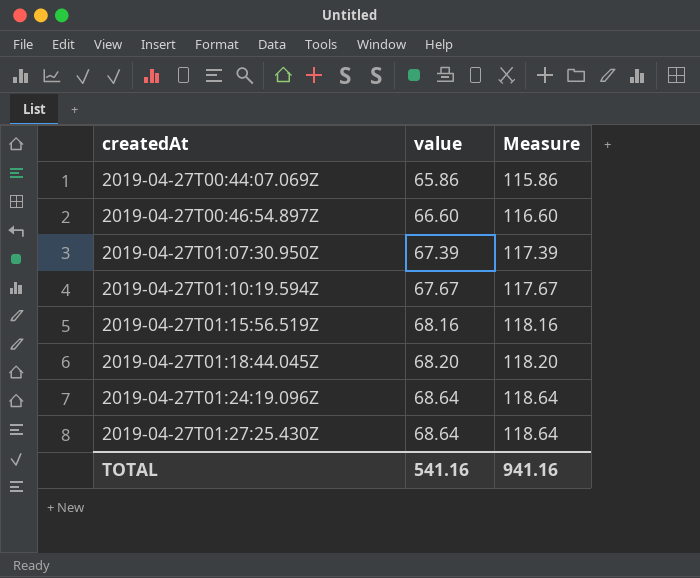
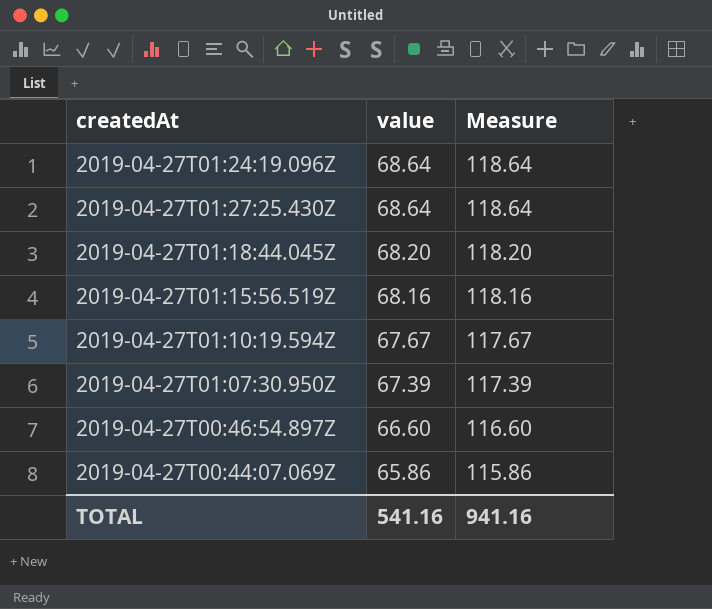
row order: createdAt ascending -> value descending

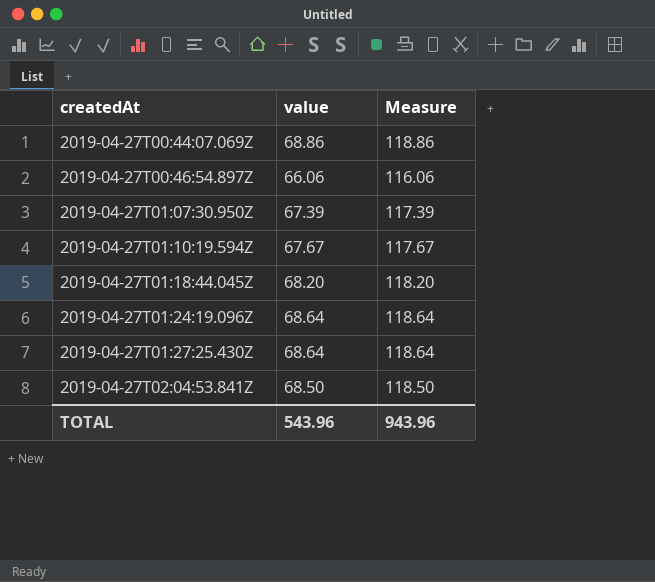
row order: value descending -> createdAt ascending
row 2019-04-27T01:15:56.519Z: 68.16 | 118.16 -> none
2019-04-27T00:44:07.069Z | value: 65.86 -> 68.86
2019-04-27T00:44:07.069Z | Measure: 115.86 -> 118.86
2019-04-27T00:46:54.897Z | value: 66.60 -> 66.06
2019-04-27T00:46:54.897Z | Measure: 116.60 -> 116.06
row 2019-04-27T02:04:53.841Z: none -> 68.50 | 118.50
TOTAL | value: 541.16 -> 543.96
TOTAL | Measure: 941.16 -> 943.96

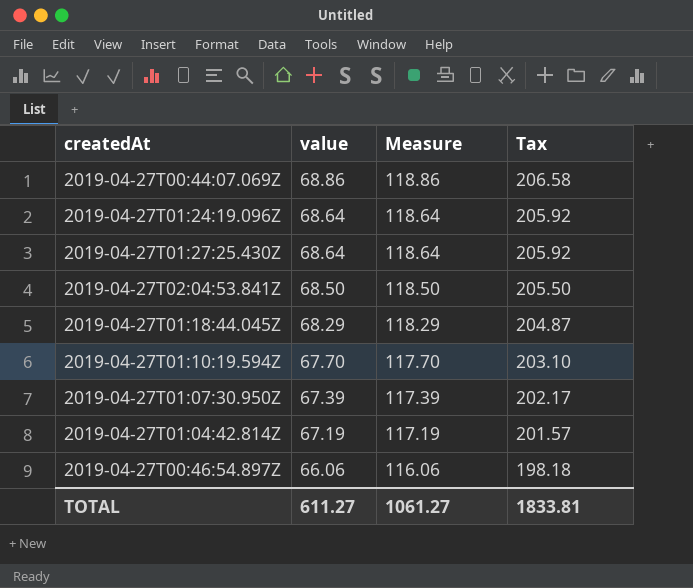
row order: createdAt ascending -> value descending
column Tax | formula: none -> [value] * 3
2019-04-27T01:18:44.045Z | value: 68.20 -> 68.29
2019-04-27T01:18:44.045Z | Measure: 118.20 -> 118.29
2019-04-27T01:10:19.594Z | value: 67.67 -> 67.70
2019-04-27T01:10:19.594Z | Measure: 117.67 -> 117.70
row 2019-04-27T01:04:42.814Z: none -> 67.19 | 117.19 | 201.57
TOTAL | value: 543.96 -> 611.27
TOTAL | Measure: 943.96 -> 1061.27

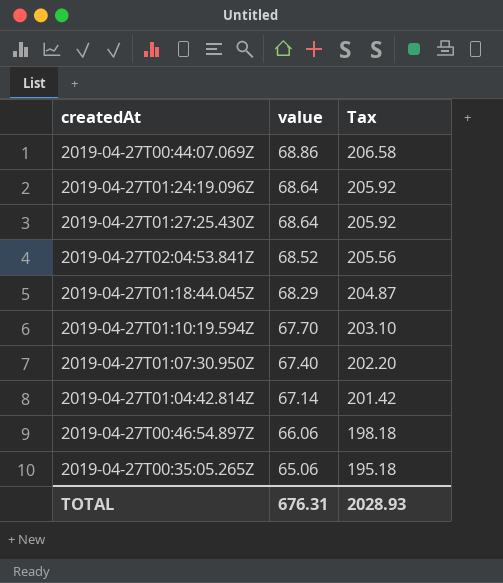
column Measure | formula: [value] + 50 -> none
2019-04-27T02:04:53.841Z | value: 68.50 -> 68.52
2019-04-27T02:04:53.841Z | Tax: 205.50 -> 205.56
2019-04-27T01:07:30.950Z | value: 67.39 -> 67.40
2019-04-27T01:07:30.950Z | Tax: 202.17 -> 202.20
2019-04-27T01:04:42.814Z | value: 67.19 -> 67.14
2019-04-27T01:04:42.814Z | Tax: 201.57 -> 201.42
row 2019-04-27T00:35:05.265Z: none -> 65.06 | 195.18
TOTAL | value: 611.27 -> 676.31
TOTAL | Tax: 1833.81 -> 2028.93

